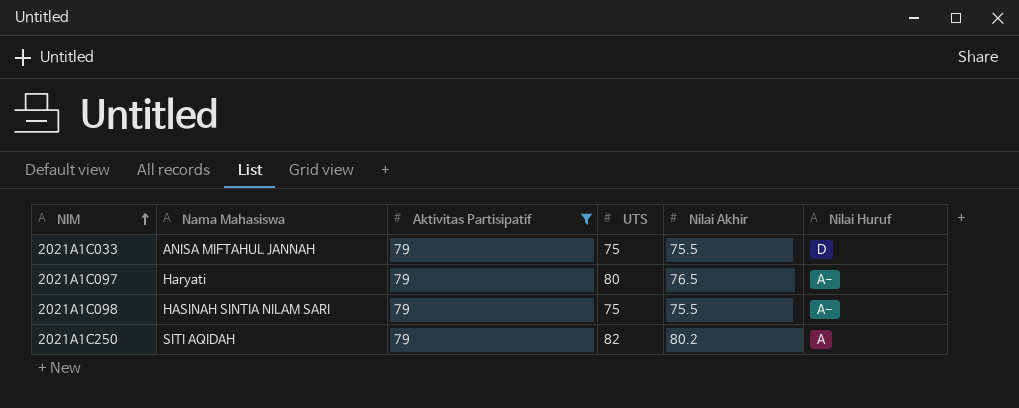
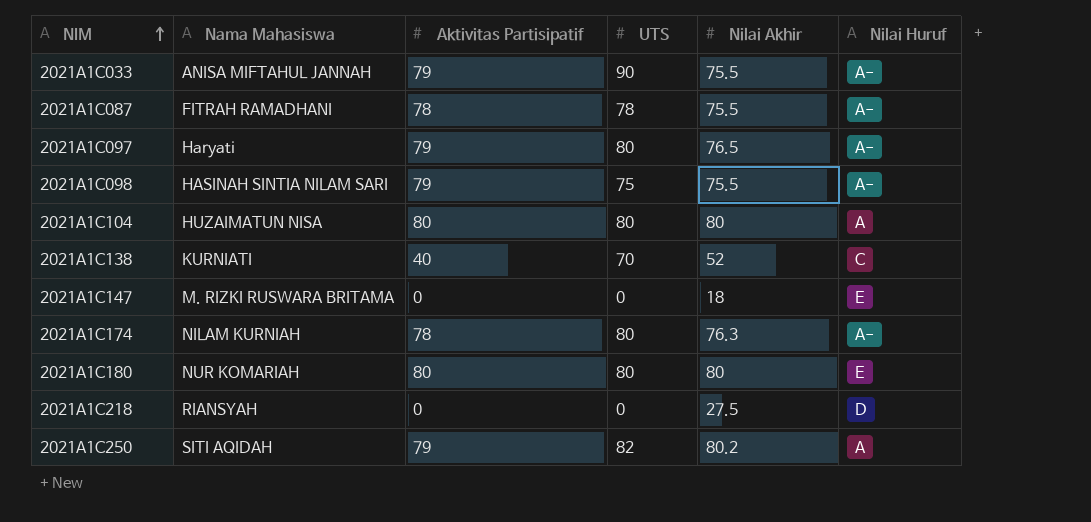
filter: Aktivitas Partisipatif = 79 -> none
2021A1C033 | UTS: 75 -> 90
2021A1C033 | Nilai Huruf: D -> A-

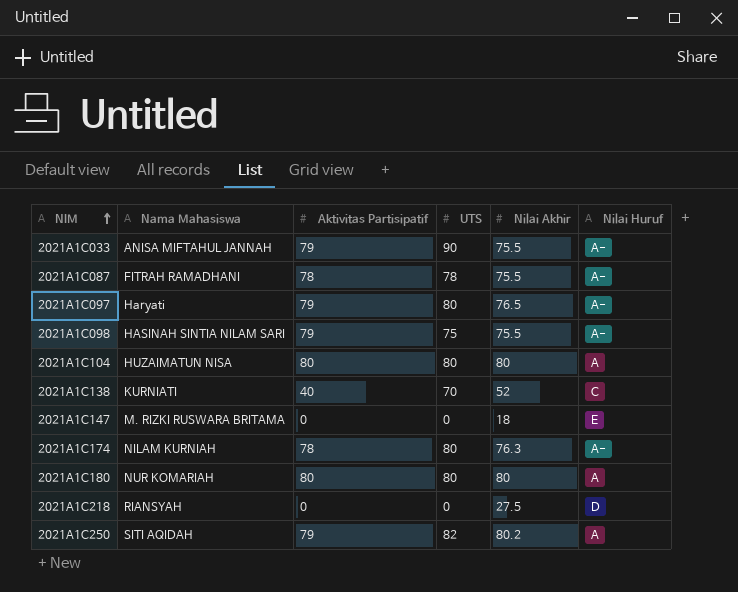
2021A1C180 | Nilai Huruf: E -> A

